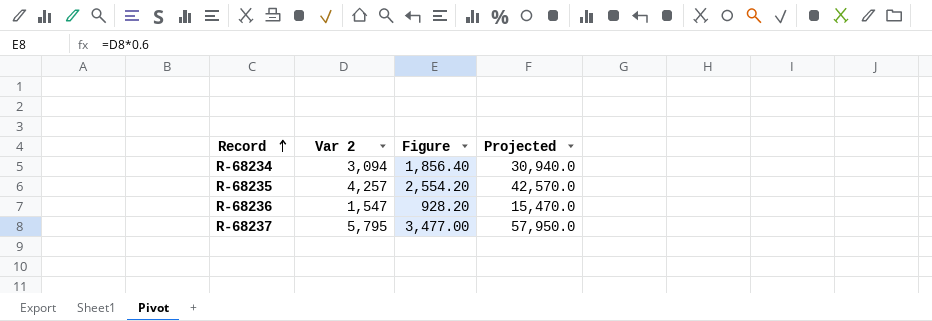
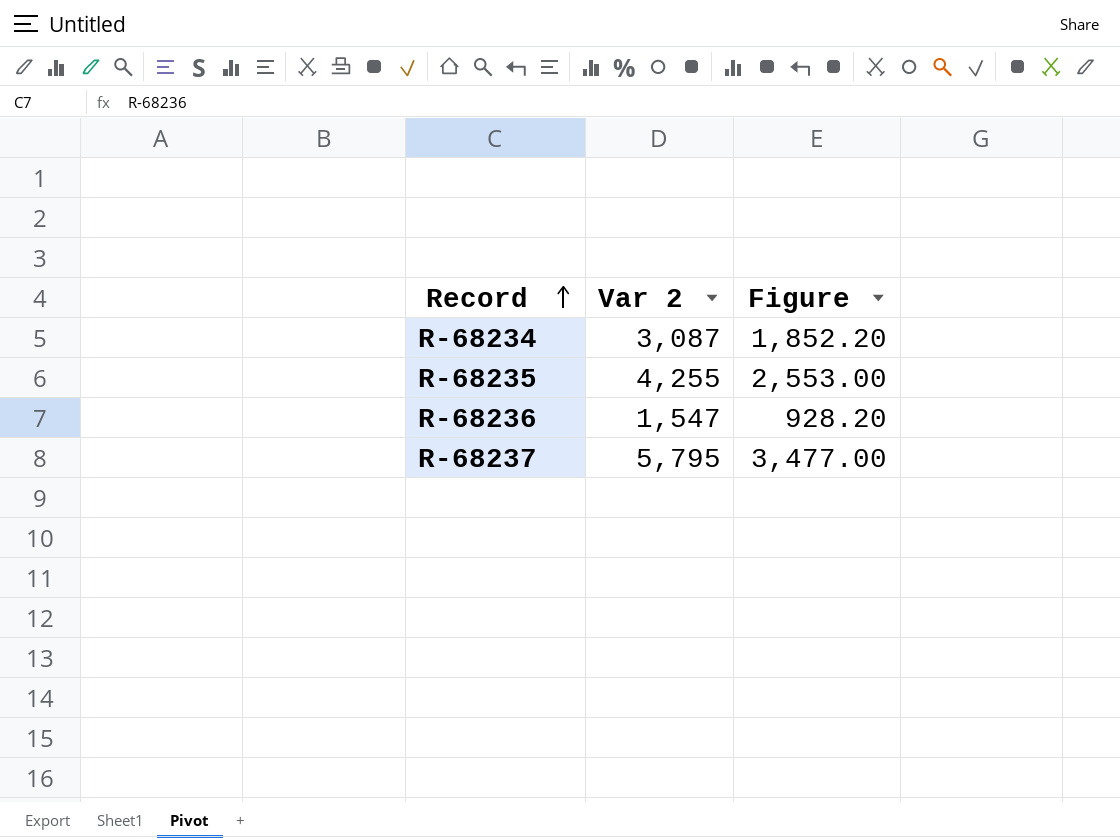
column Projected | formula: [Var 2] * 10 -> none
R-68234 | Var 2: 3,094 -> 3,087
R-68234 | Figure: 1,856.40 -> 1,852.20
R-68235 | Var 2: 4,257 -> 4,255
R-68235 | Figure: 2,554.20 -> 2,553.00

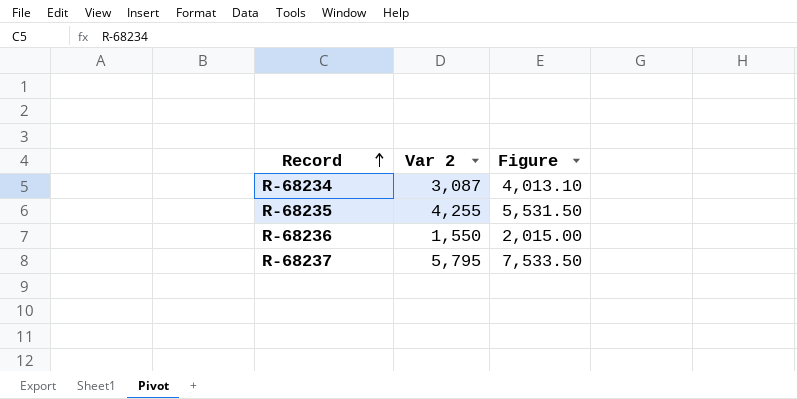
column Figure | formula: [Var 2] * 0.6 -> [Var 2] * 1.3
R-68236 | Var 2: 1,547 -> 1,550

